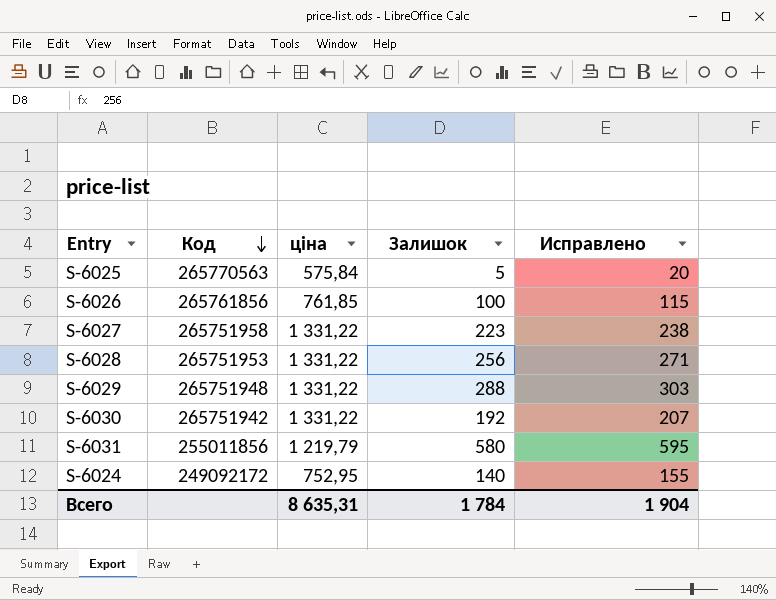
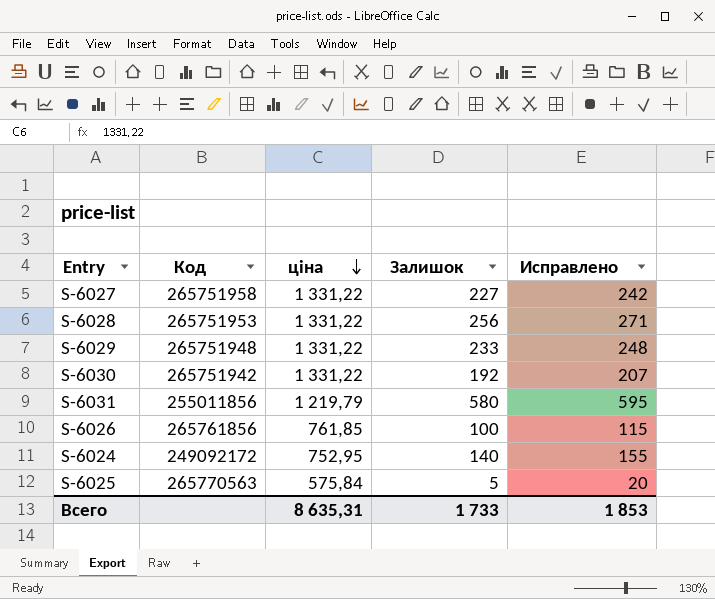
row order: Код descending -> ціна descending
S-6027 | Залишок: 223 -> 227
S-6027 | Исправлено: 238 -> 242
S-6029 | Залишок: 288 -> 233
S-6029 | Исправлено: 303 -> 248
Всего | Залишок: 1 784 -> 1 733
Всего | Исправлено: 1 904 -> 1 853

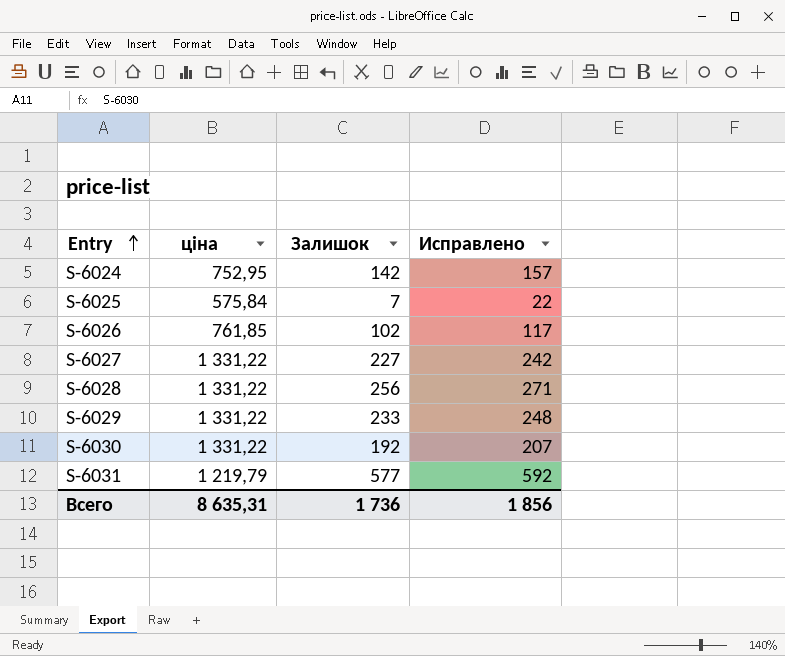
row order: ціна descending -> Entry ascending
column Код | position: 2 -> none
S-6024 | Залишок: 140 -> 142
S-6024 | Исправлено: 155 -> 157
S-6025 | Залишок: 5 -> 7
S-6025 | Исправлено: 20 -> 22
S-6026 | Залишок: 100 -> 102
S-6026 | Исправлено: 115 -> 117
S-6031 | Залишок: 580 -> 577
S-6031 | Исправлено: 595 -> 592
Всего | Залишок: 1 733 -> 1 736
Всего | Исправлено: 1 853 -> 1 856

